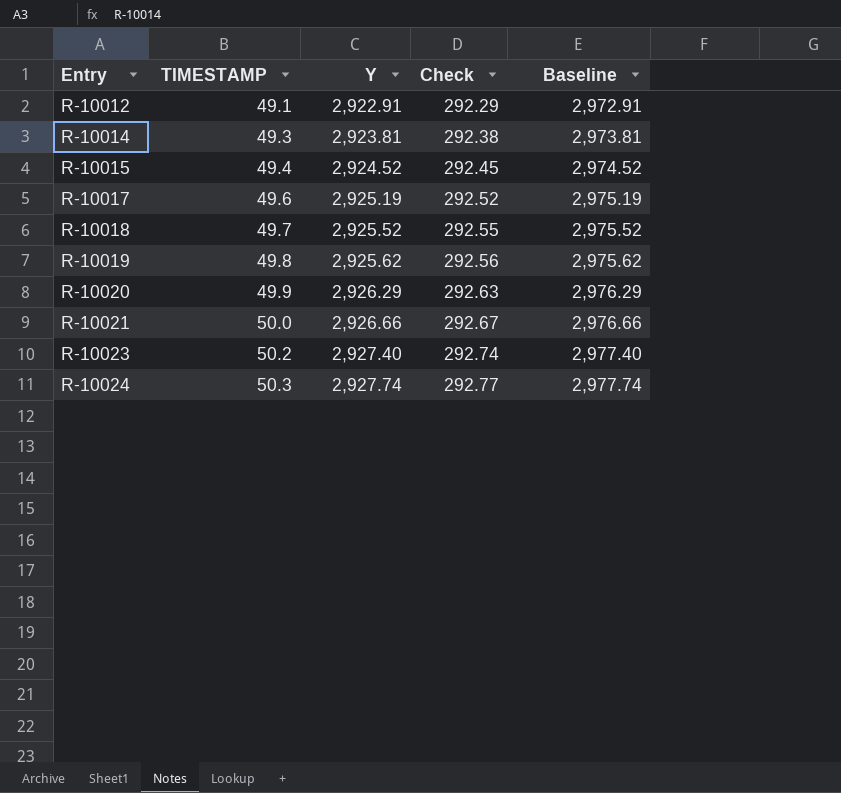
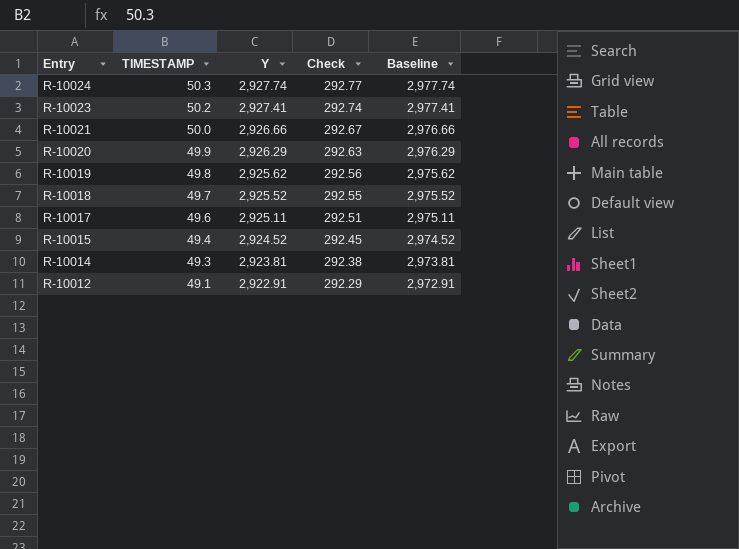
row order: Entry ascending -> Entry descending
R-10023 | Y: 2,927.40 -> 2,927.41
R-10023 | Baseline: 2,977.40 -> 2,977.41
R-10017 | Y: 2,925.19 -> 2,925.11
R-10017 | Check: 292.52 -> 292.51
R-10017 | Baseline: 2,975.19 -> 2,975.11

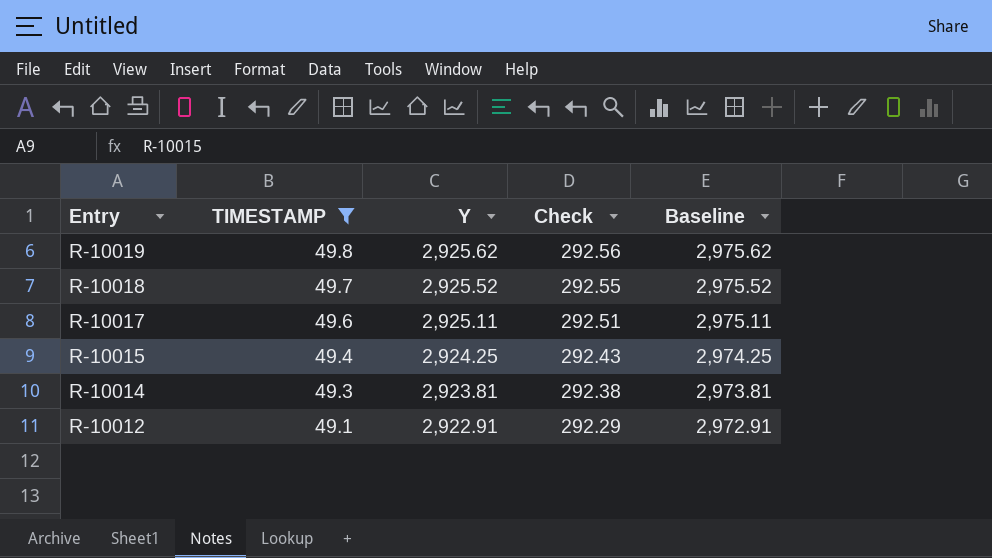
filter: none -> TIMESTAMP <= 49.8
R-10015 | Y: 2,924.52 -> 2,924.25
R-10015 | Check: 292.45 -> 292.43
R-10015 | Baseline: 2,974.52 -> 2,974.25

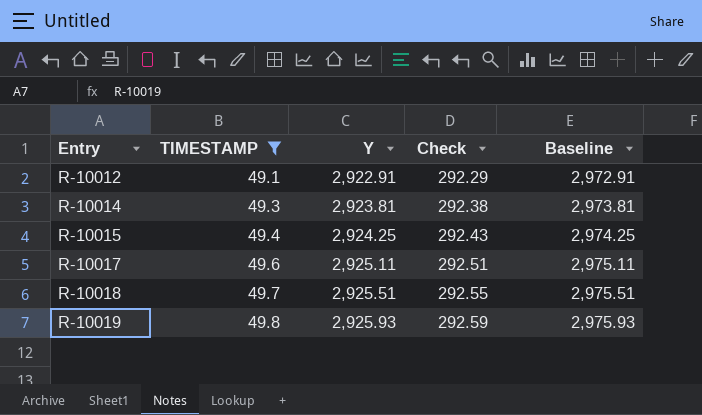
row order: Entry descending -> Entry ascending
R-10018 | Y: 2,925.52 -> 2,925.51
R-10018 | Baseline: 2,975.52 -> 2,975.51
R-10019 | Y: 2,925.62 -> 2,925.93
R-10019 | Check: 292.56 -> 292.59
R-10019 | Baseline: 2,975.62 -> 2,975.93

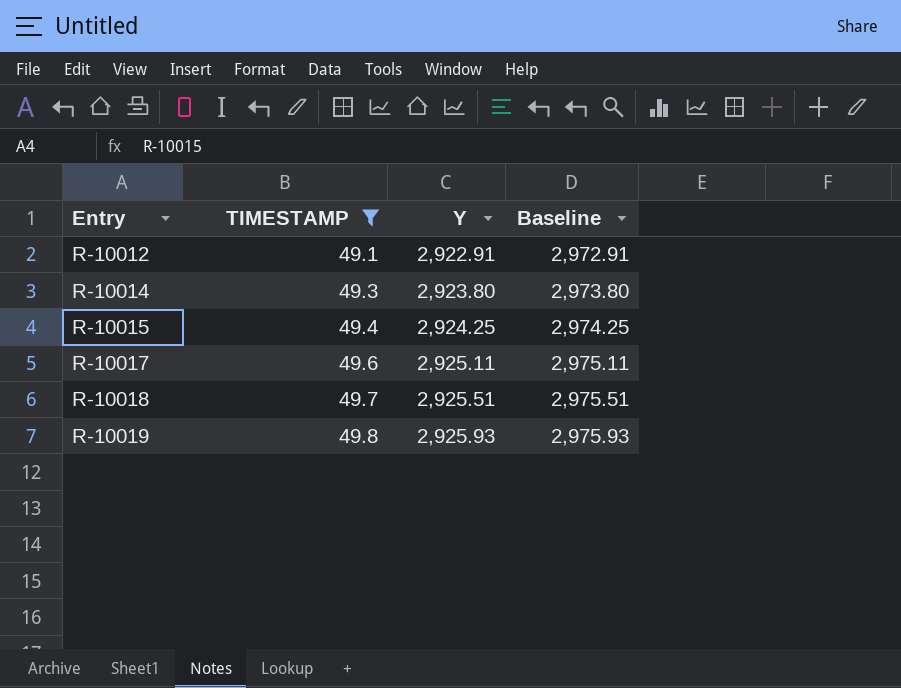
column Check | formula: [Y] * 0.1 -> none
R-10014 | Y: 2,923.81 -> 2,923.80
R-10014 | Baseline: 2,973.81 -> 2,973.80

